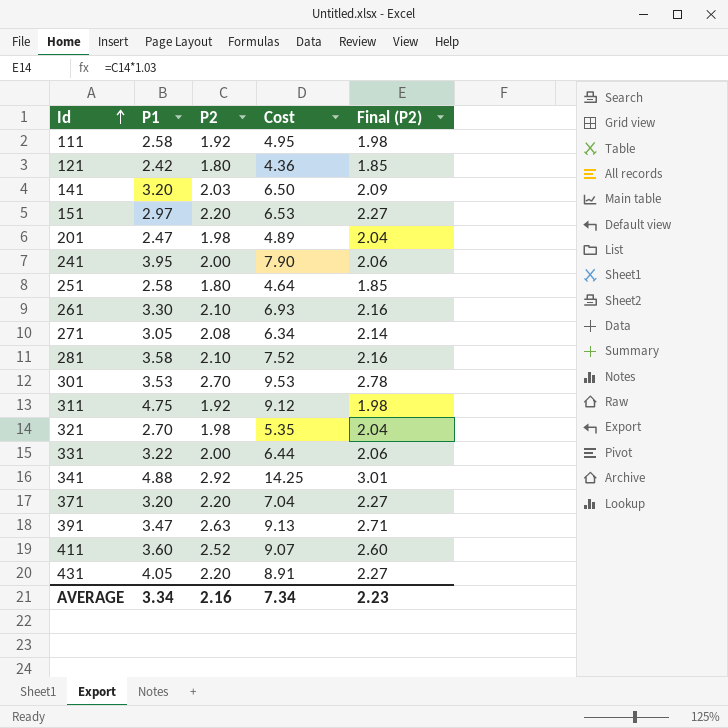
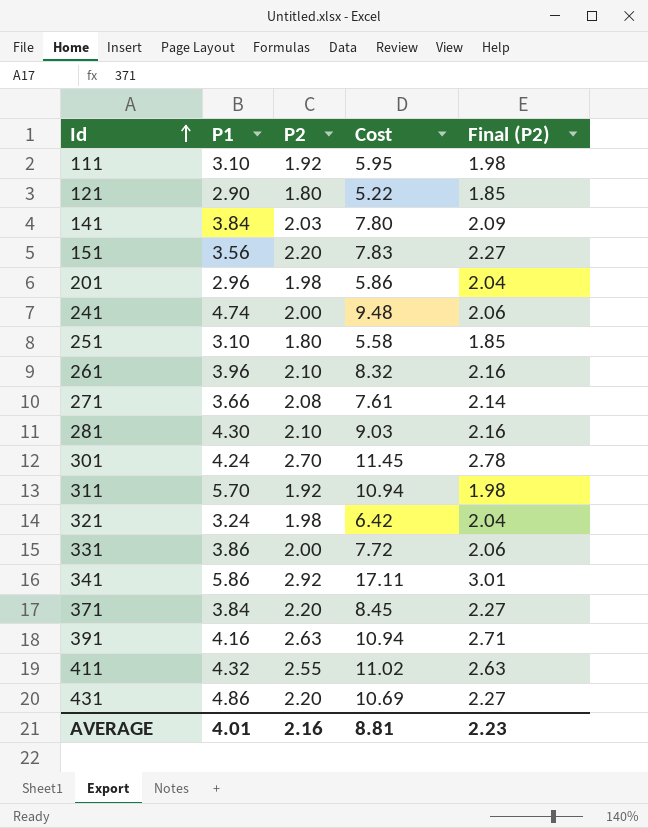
111 | P1: 2.58 -> 3.10
111 | Cost: 4.95 -> 5.95
121 | P1: 2.42 -> 2.90
121 | Cost: 4.36 -> 5.22
141 | P1: 3.20 -> 3.84
141 | Cost: 6.50 -> 7.80
151 | P1: 2.97 -> 3.56
151 | Cost: 6.53 -> 7.83
201 | P1: 2.47 -> 2.96
201 | Cost: 4.89 -> 5.86
241 | P1: 3.95 -> 4.74
241 | Cost: 7.90 -> 9.48
251 | P1: 2.58 -> 3.10
251 | Cost: 4.64 -> 5.58
261 | P1: 3.30 -> 3.96
261 | Cost: 6.93 -> 8.32
271 | P1: 3.05 -> 3.66
271 | Cost: 6.34 -> 7.61
281 | P1: 3.58 -> 4.30
281 | Cost: 7.52 -> 9.03
301 | P1: 3.53 -> 4.24
301 | Cost: 9.53 -> 11.45
311 | P1: 4.75 -> 5.70
311 | Cost: 9.12 -> 10.94
321 | P1: 2.70 -> 3.24
321 | Cost: 5.35 -> 6.42
331 | P1: 3.22 -> 3.86
331 | Cost: 6.44 -> 7.72
341 | P1: 4.88 -> 5.86
341 | Cost: 14.25 -> 17.11
371 | P1: 3.20 -> 3.84
371 | Cost: 7.04 -> 8.45
391 | P1: 3.47 -> 4.16
391 | Cost: 9.13 -> 10.94
411 | P1: 3.60 -> 4.32
411 | P2: 2.52 -> 2.55
411 | Cost: 9.07 -> 11.02
411 | Final (P2): 2.60 -> 2.63
431 | P1: 4.05 -> 4.86
431 | Cost: 8.91 -> 10.69
AVERAGE | P1: 3.34 -> 4.01
AVERAGE | Cost: 7.34 -> 8.81

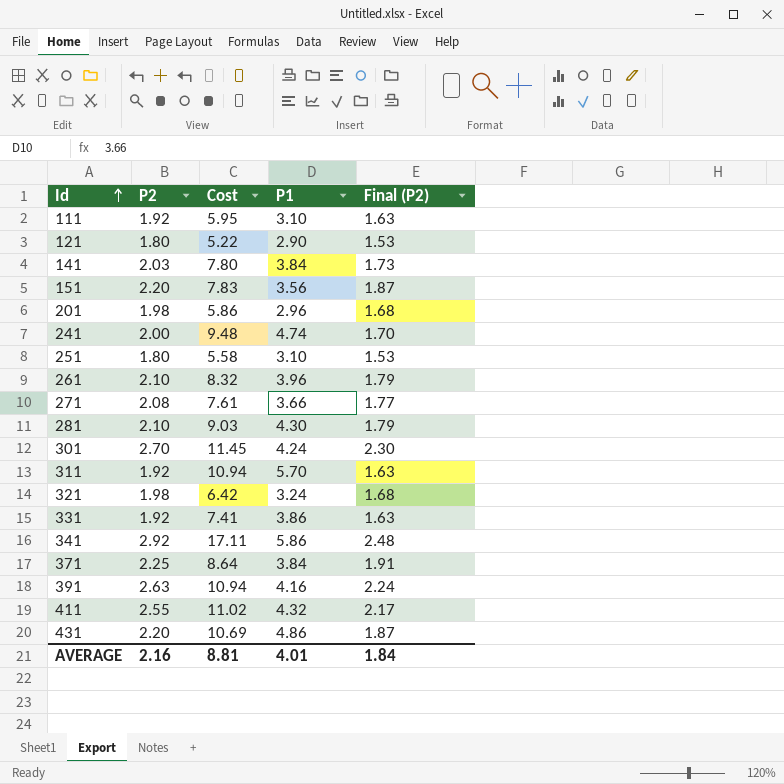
column P1 | position: 2 -> 4
column Final (P2) | formula: [P2] * 1.03 -> [P2] * 0.85
331 | P2: 2.00 -> 1.92
331 | Cost: 7.72 -> 7.41
371 | P2: 2.20 -> 2.25
371 | Cost: 8.45 -> 8.64
AVERAGE | Final (P2): 2.23 -> 1.84

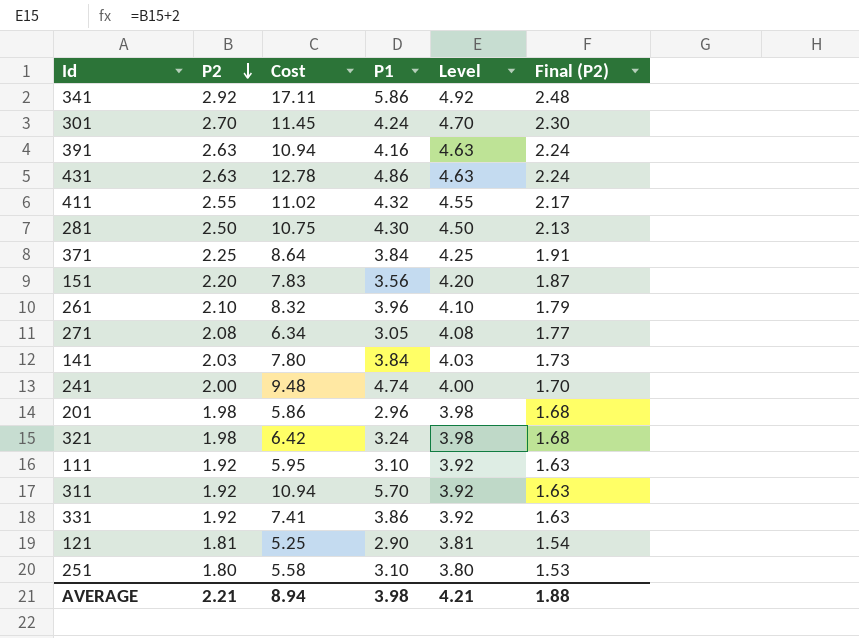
row order: Id ascending -> P2 descending
column Level | formula: none -> [P2] + 2
431 | P2: 2.20 -> 2.63
431 | Cost: 10.69 -> 12.78
431 | Final (P2): 1.87 -> 2.24
281 | P2: 2.10 -> 2.50
281 | Cost: 9.03 -> 10.75
281 | Final (P2): 1.79 -> 2.13
271 | Cost: 7.61 -> 6.34
271 | P1: 3.66 -> 3.05
121 | P2: 1.80 -> 1.81
121 | Cost: 5.22 -> 5.25
121 | Final (P2): 1.53 -> 1.54
AVERAGE | P2: 2.16 -> 2.21
AVERAGE | Cost: 8.81 -> 8.94
AVERAGE | P1: 4.01 -> 3.98
AVERAGE | Final (P2): 1.84 -> 1.88

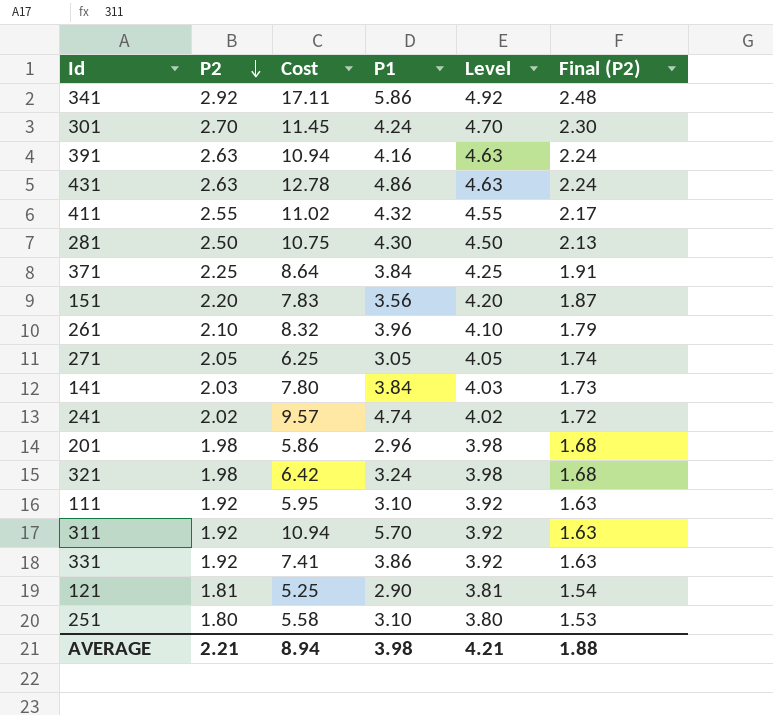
271 | P2: 2.08 -> 2.05
271 | Cost: 6.34 -> 6.25
271 | Level: 4.08 -> 4.05
271 | Final (P2): 1.77 -> 1.74
241 | P2: 2.00 -> 2.02
241 | Cost: 9.48 -> 9.57
241 | Level: 4.00 -> 4.02
241 | Final (P2): 1.70 -> 1.72

